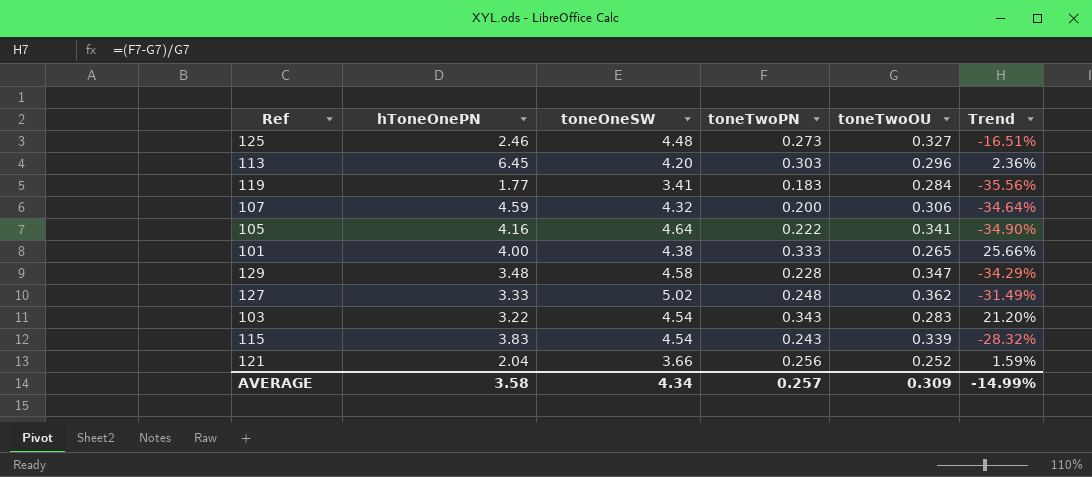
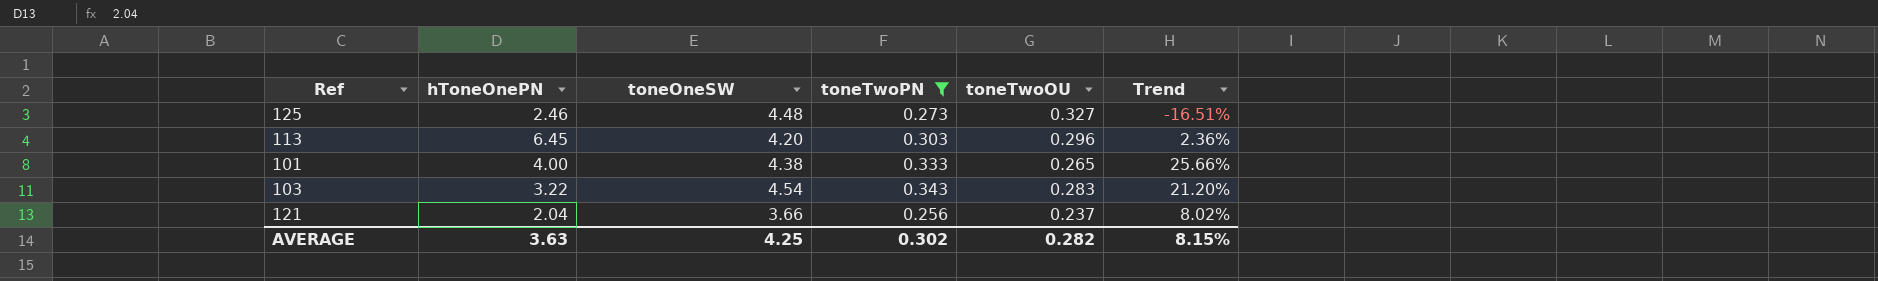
filter: none -> toneTwoPN >= 0.256
121 | toneTwoOU: 0.252 -> 0.237
121 | Trend: 1.59% -> 8.02%
AVERAGE | hToneOnePN: 3.58 -> 3.63
AVERAGE | toneOneSW: 4.34 -> 4.25
AVERAGE | toneTwoPN: 0.257 -> 0.302
AVERAGE | toneTwoOU: 0.309 -> 0.282
AVERAGE | Trend: -14.99% -> 8.15%

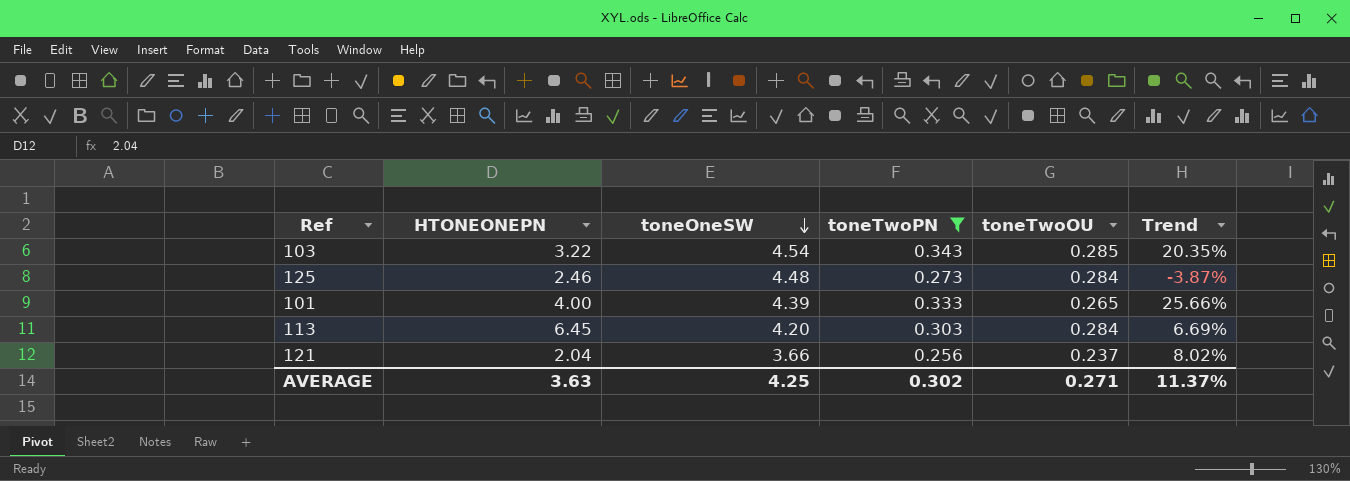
row order: none -> toneOneSW descending
column name: hToneOnePN -> HTONEONEPN
103 | toneTwoOU: 0.283 -> 0.285
103 | Trend: 21.20% -> 20.35%
125 | toneTwoOU: 0.327 -> 0.284
125 | Trend: -16.51% -> -3.87%
101 | toneOneSW: 4.38 -> 4.39
113 | toneTwoOU: 0.296 -> 0.284
113 | Trend: 2.36% -> 6.69%
AVERAGE | toneTwoOU: 0.282 -> 0.271
AVERAGE | Trend: 8.15% -> 11.37%

